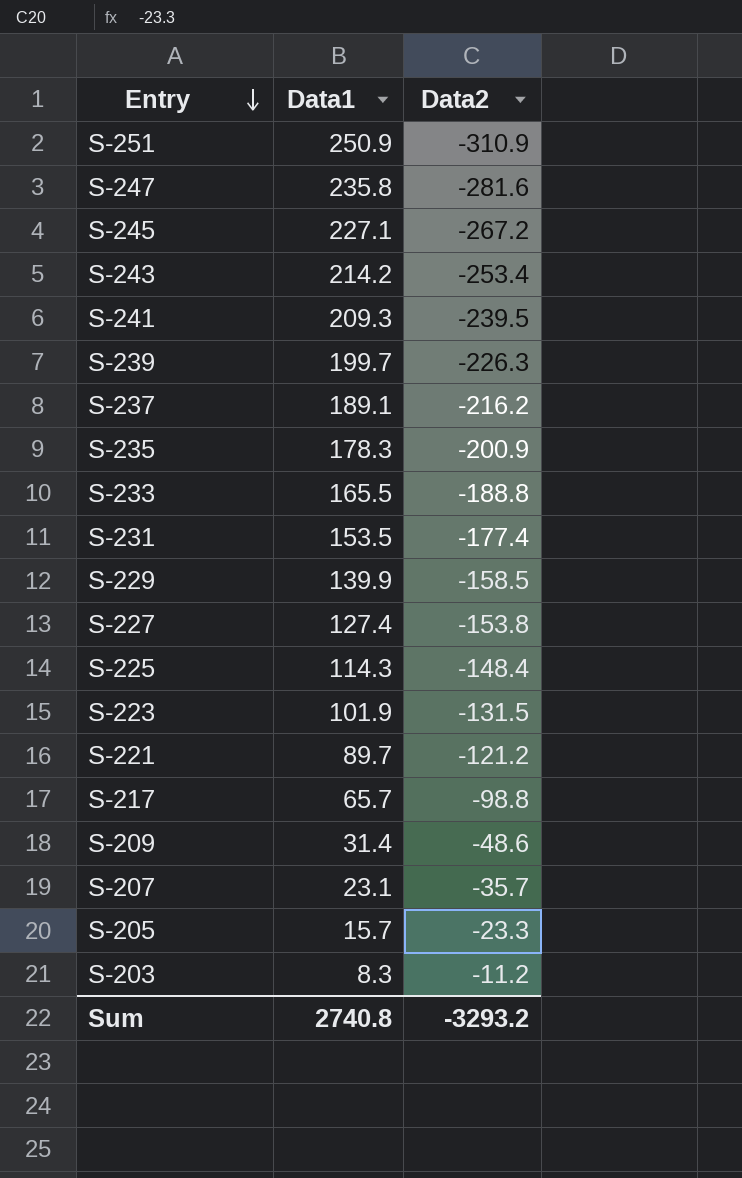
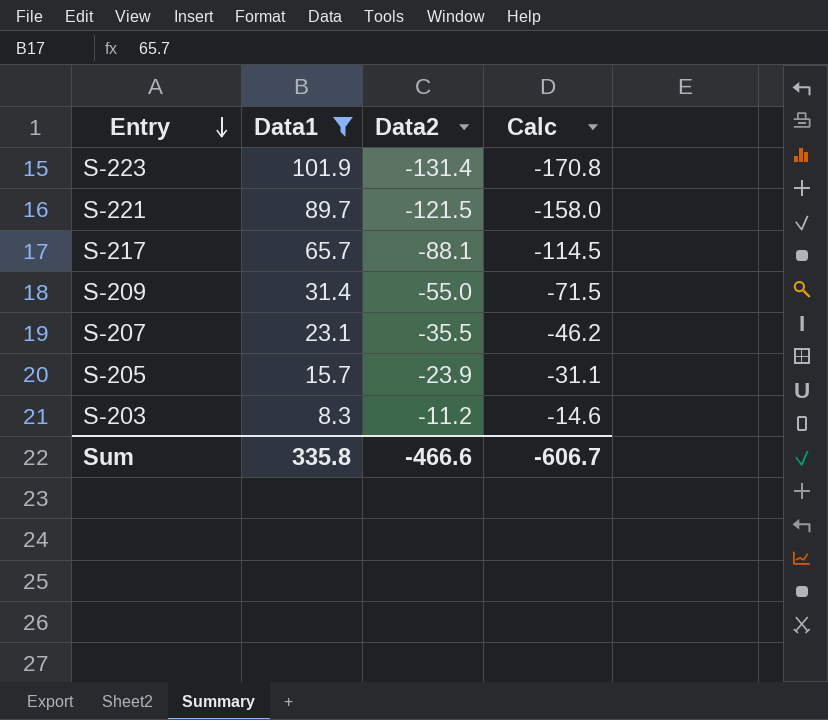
filter: none -> Data1 <= 101.9
column Calc | formula: none -> [Data2] * 1.3
S-223 | Data2: -131.5 -> -131.4
S-221 | Data2: -121.2 -> -121.5
S-217 | Data2: -98.8 -> -88.1
S-209 | Data2: -48.6 -> -55.0
S-207 | Data2: -35.7 -> -35.5
S-205 | Data2: -23.3 -> -23.9
Sum | Data1: 2740.8 -> 335.8
Sum | Data2: -3293.2 -> -466.6

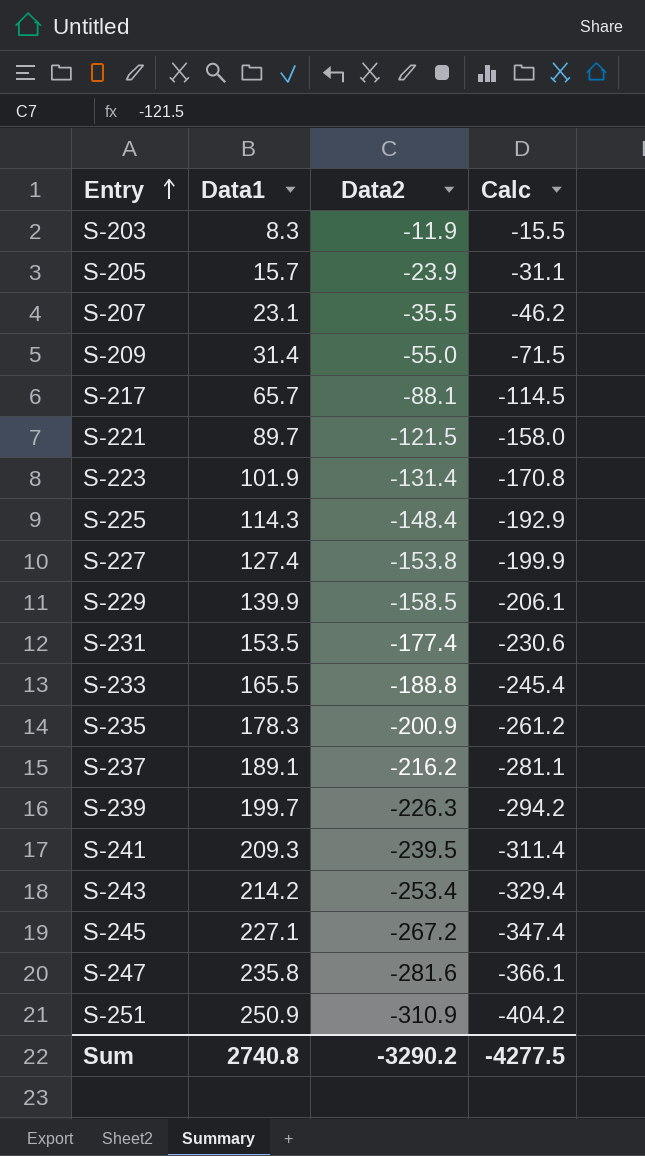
filter: Data1 <= 101.9 -> none
row order: Entry descending -> Entry ascending
S-203 | Data2: -11.2 -> -11.9
S-203 | Calc: -14.6 -> -15.5
Sum | Data1: 335.8 -> 2740.8
Sum | Data2: -466.6 -> -3290.2
Sum | Calc: -606.7 -> -4277.5

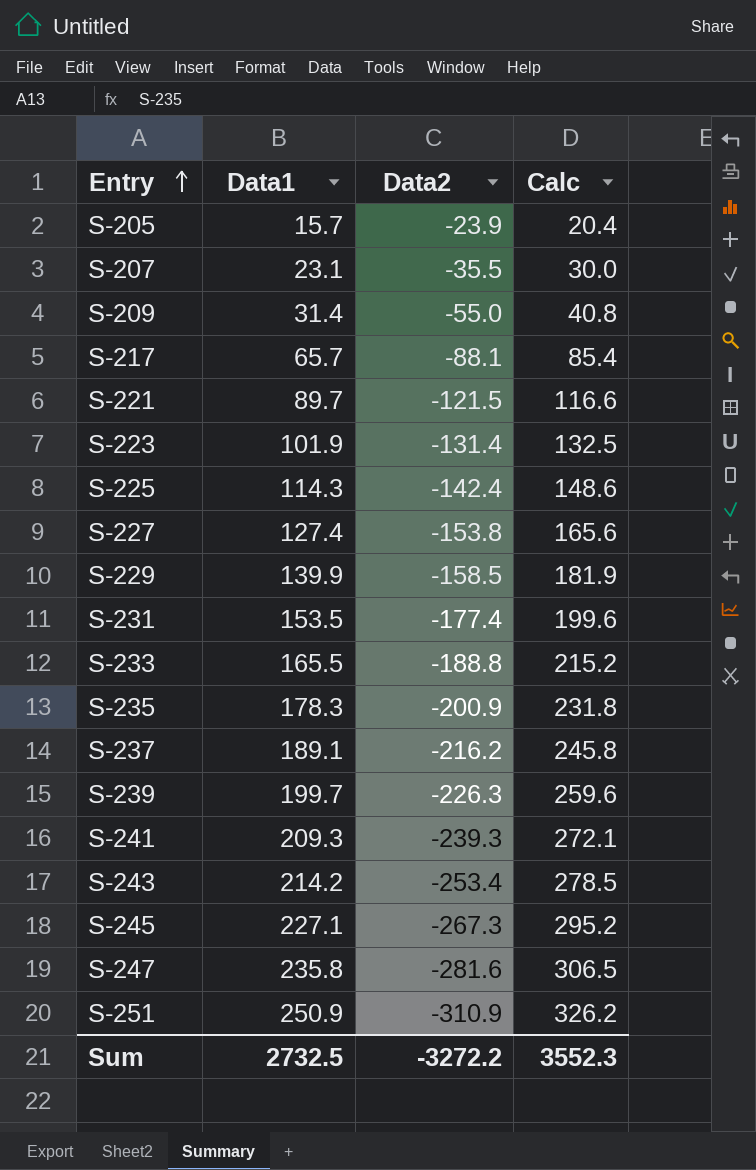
column Calc | formula: [Data2] * 1.3 -> [Data1] * 1.3
row S-203: 8.3 | -11.9 | -15.5 -> none
S-225 | Data2: -148.4 -> -142.4
S-241 | Data2: -239.5 -> -239.3
S-245 | Data2: -267.2 -> -267.3
Sum | Data1: 2740.8 -> 2732.5
Sum | Data2: -3290.2 -> -3272.2
Sum | Calc: -4277.5 -> 3552.3

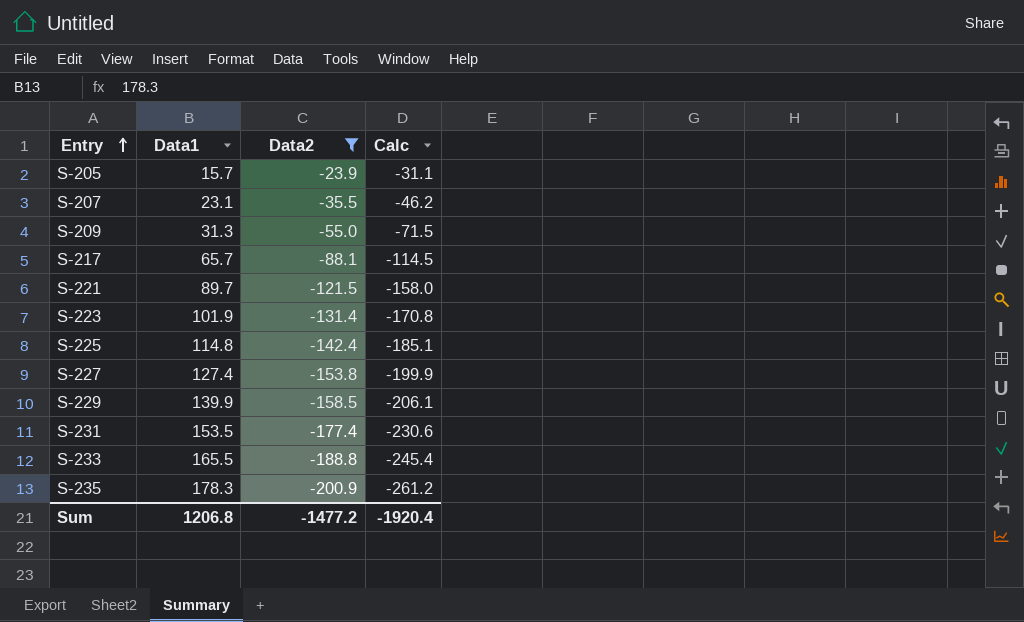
filter: none -> Data2 >= -200.9
column Calc | formula: [Data1] * 1.3 -> [Data2] * 1.3
S-209 | Data1: 31.4 -> 31.3
S-225 | Data1: 114.3 -> 114.8
Sum | Data1: 2732.5 -> 1206.8
Sum | Data2: -3272.2 -> -1477.2
Sum | Calc: 3552.3 -> -1920.4

